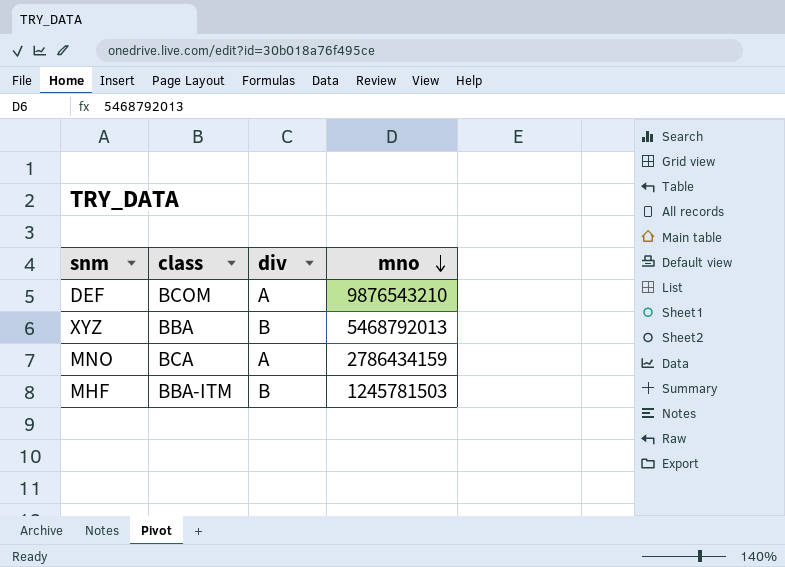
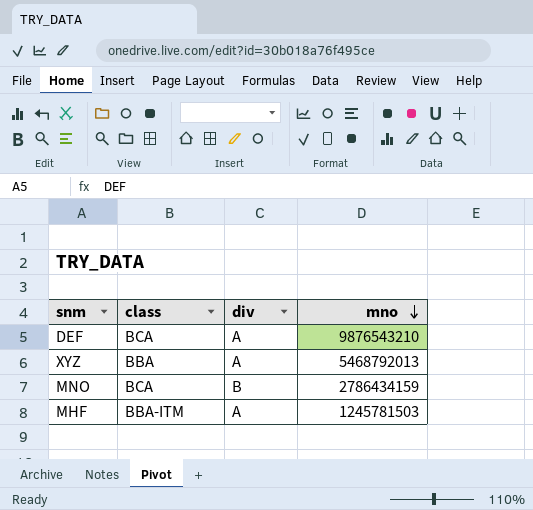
DEF | class: BCOM -> BCA
XYZ | div: B -> A
MNO | div: A -> B
MHF | div: B -> A

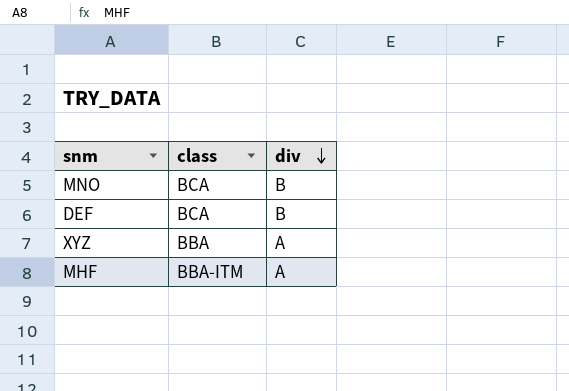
row order: mno descending -> div descending
column mno | position: 4 -> none
DEF | div: A -> B

